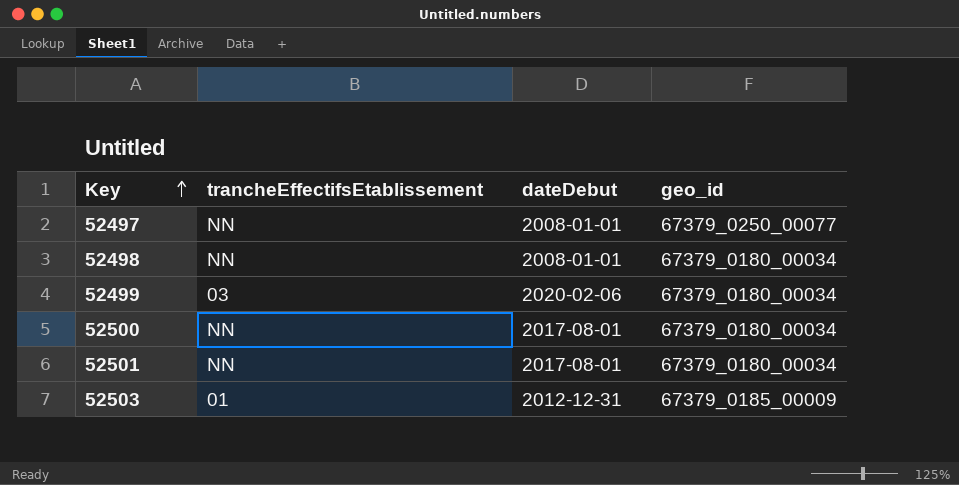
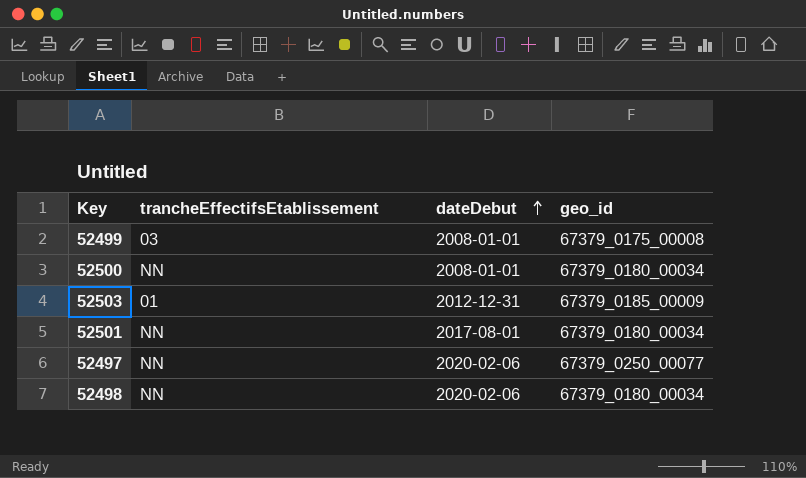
row order: Key ascending -> dateDebut ascending
52499 | dateDebut: 2020-02-06 -> 2008-01-01
52499 | geo_id: 67379_0180_00034 -> 67379_0175_00008
52500 | dateDebut: 2017-08-01 -> 2008-01-01
52497 | dateDebut: 2008-01-01 -> 2020-02-06
52498 | dateDebut: 2008-01-01 -> 2020-02-06

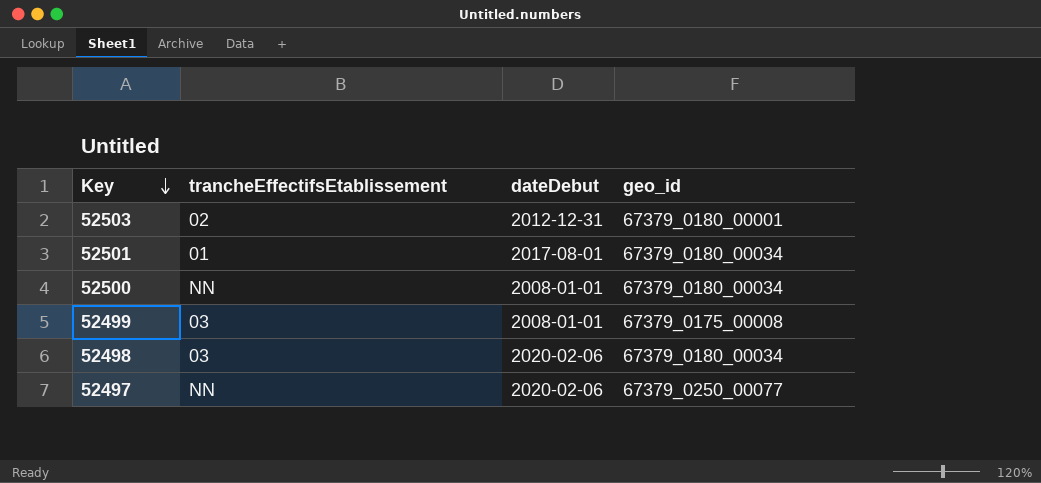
row order: dateDebut ascending -> Key descending
52503 | trancheEffectifsEtablissement: 01 -> 02
52503 | geo_id: 67379_0185_00009 -> 67379_0180_00001
52501 | trancheEffectifsEtablissement: NN -> 01
52498 | trancheEffectifsEtablissement: NN -> 03

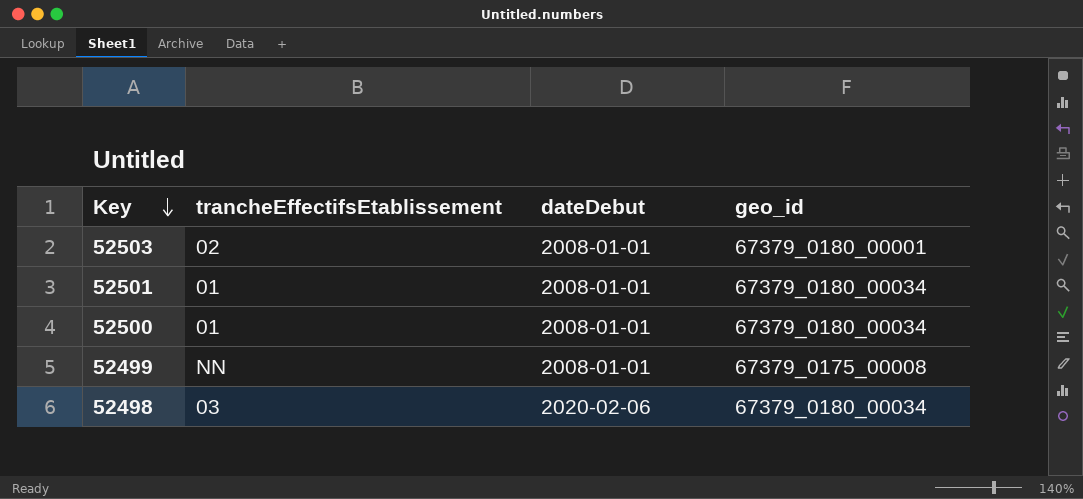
row 52497: NN | 2020-02-06 | 67379_0250_00077 -> none
52503 | dateDebut: 2012-12-31 -> 2008-01-01
52501 | dateDebut: 2017-08-01 -> 2008-01-01
52500 | trancheEffectifsEtablissement: NN -> 01
52499 | trancheEffectifsEtablissement: 03 -> NN

